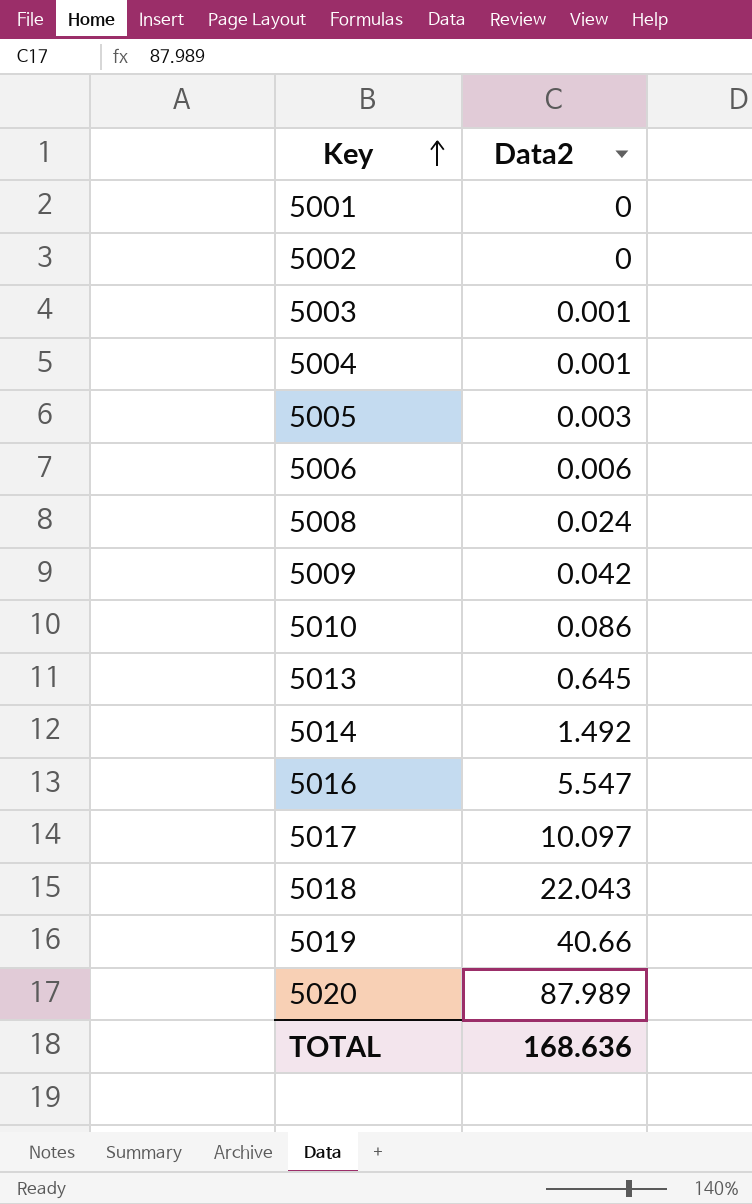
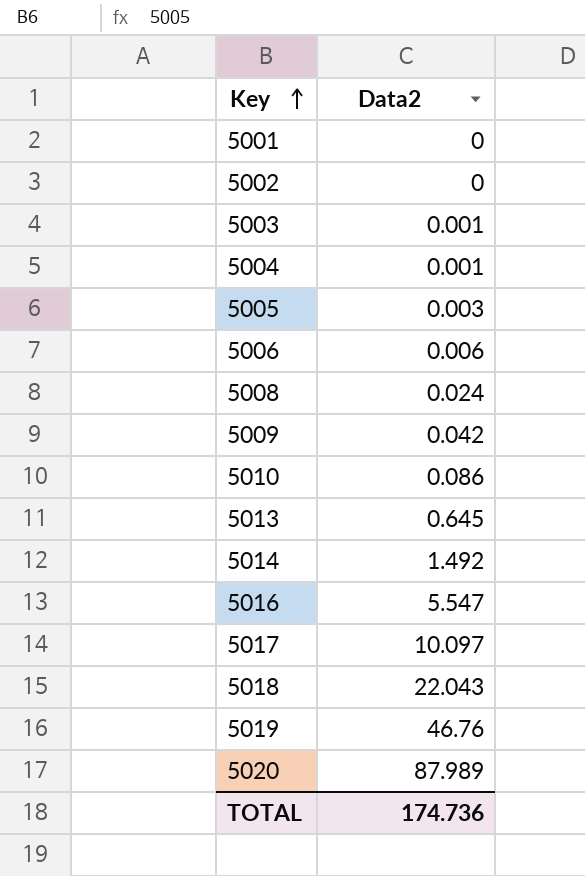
5019 | Data2: 40.66 -> 46.76
TOTAL | Data2: 168.636 -> 174.736

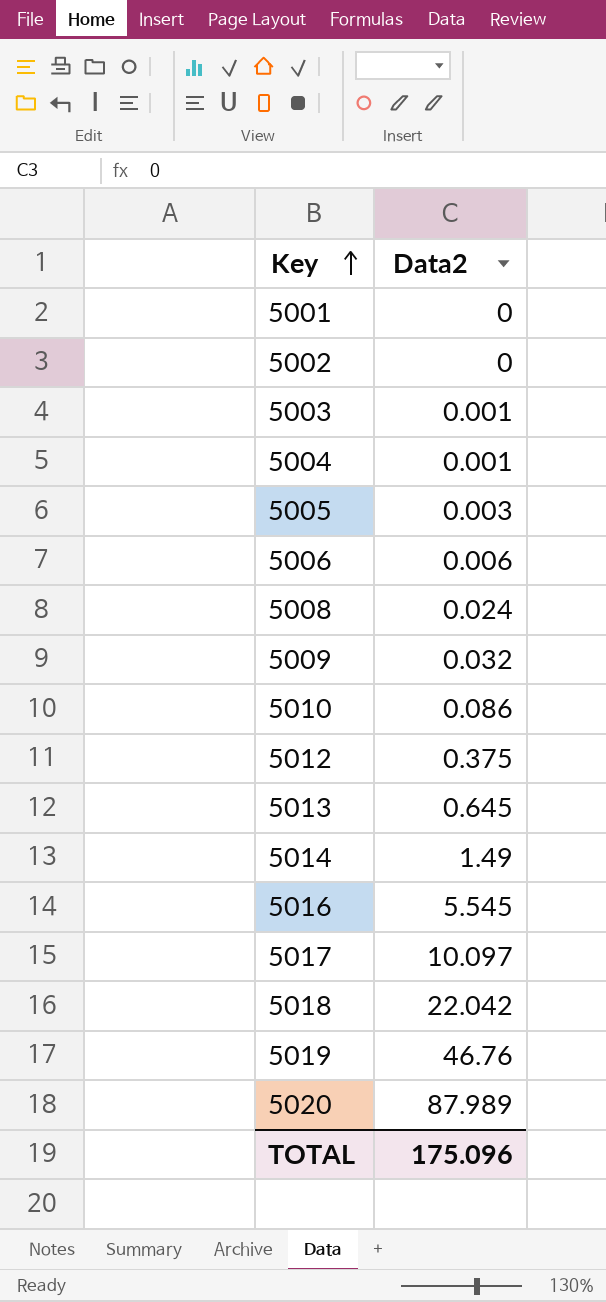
5009 | Data2: 0.042 -> 0.032
row 5012: none -> 0.375
5014 | Data2: 1.492 -> 1.49
5016 | Data2: 5.547 -> 5.545
5018 | Data2: 22.043 -> 22.042
TOTAL | Data2: 174.736 -> 175.096

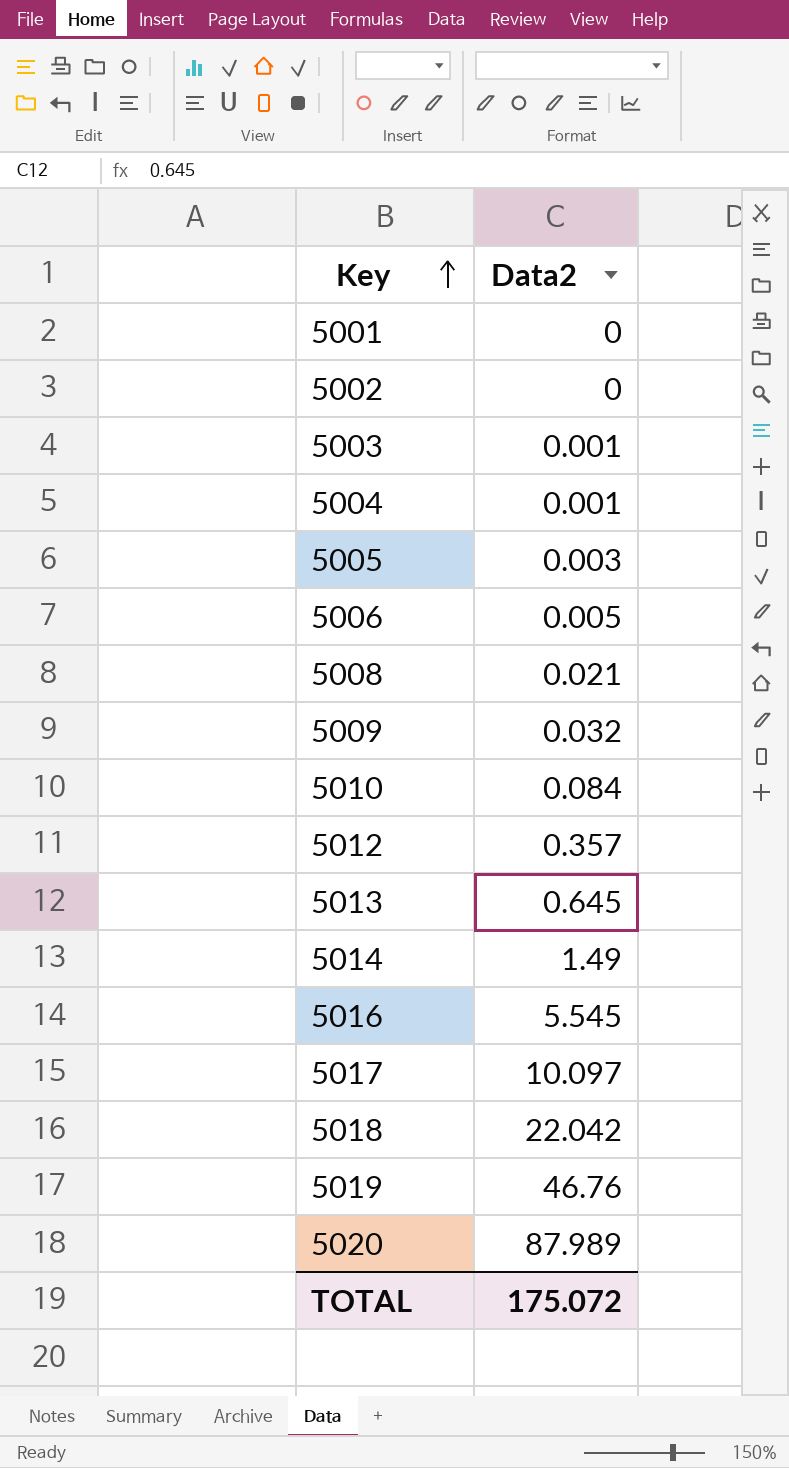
5006 | Data2: 0.006 -> 0.005
5008 | Data2: 0.024 -> 0.021
5010 | Data2: 0.086 -> 0.084
5012 | Data2: 0.375 -> 0.357
TOTAL | Data2: 175.096 -> 175.072

